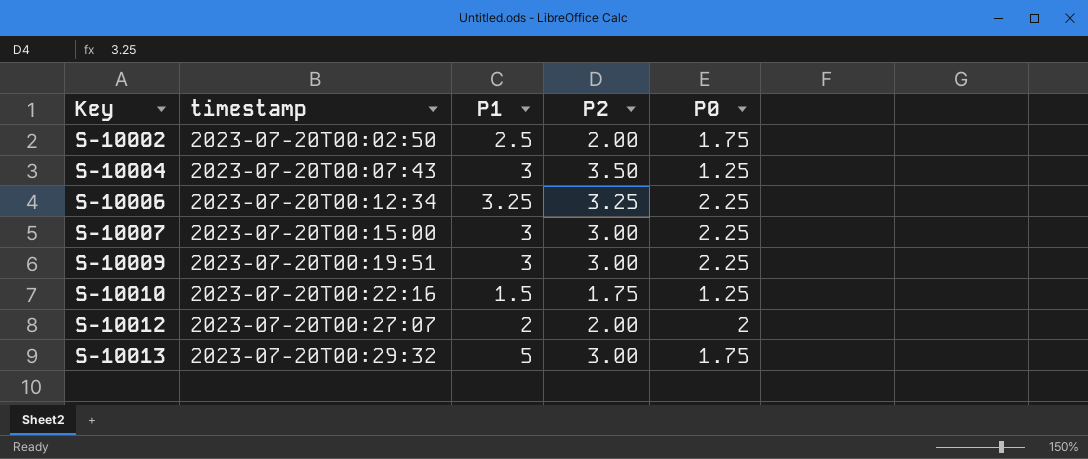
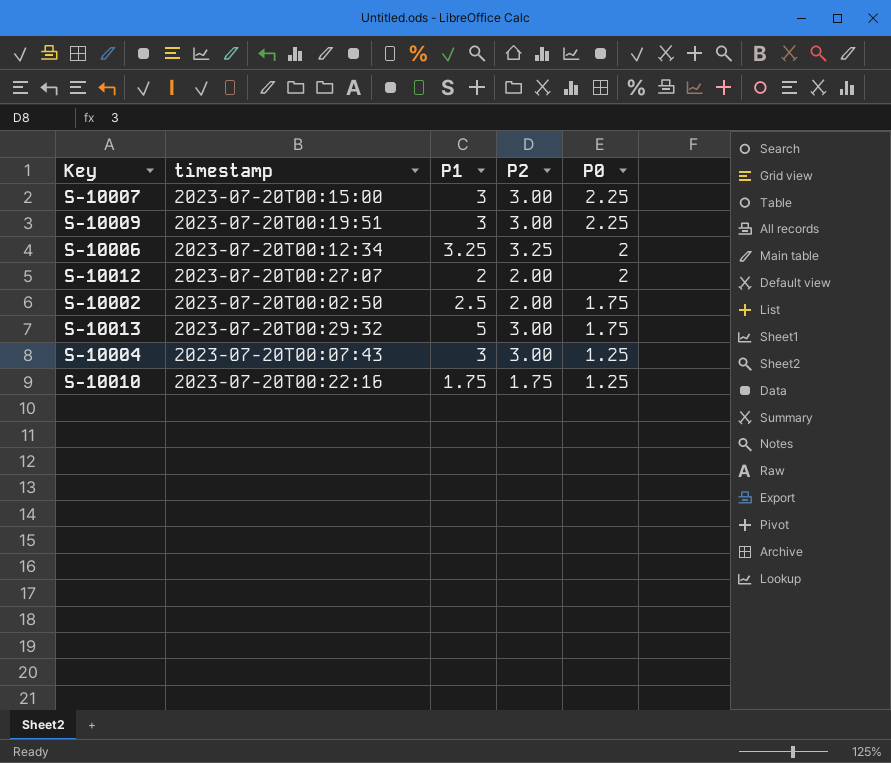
row order: Key ascending -> P0 descending
S-10006 | P0: 2.25 -> 2
S-10004 | P2: 3.50 -> 3.00
S-10010 | P1: 1.5 -> 1.75

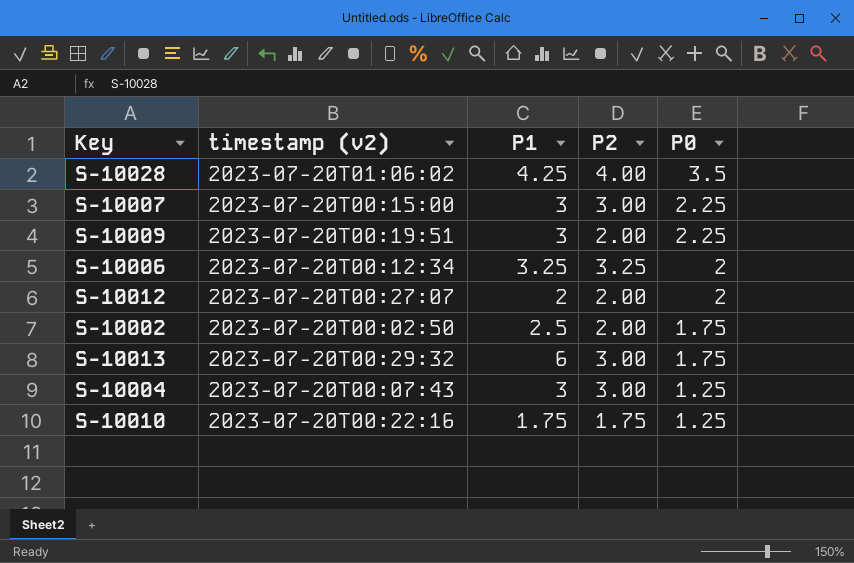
column name: timestamp -> timestamp (v2)
row S-10028: none -> 2023-07-20T01:06:02 | 4.25 | 4.00 | 3.5
S-10009 | P2: 3.00 -> 2.00
S-10013 | P1: 5 -> 6

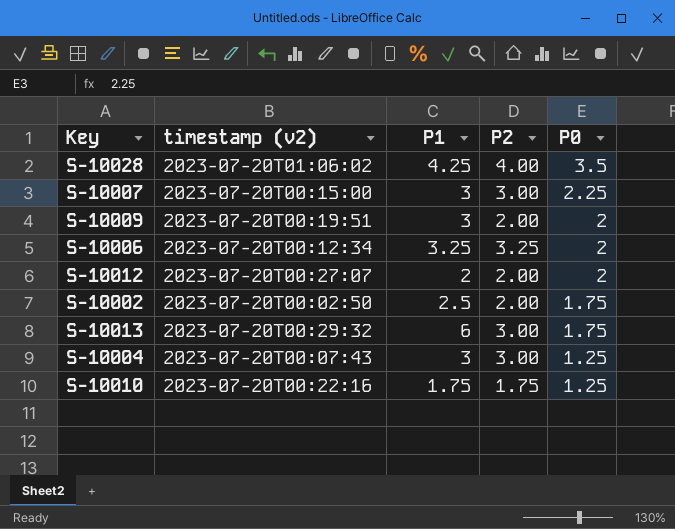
S-10009 | P0: 2.25 -> 2

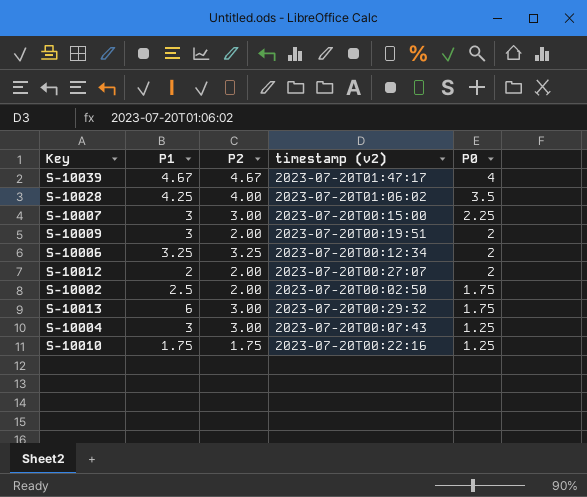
column timestamp (v2) | position: 2 -> 4
row S-10039: none -> 4.67 | 4.67 | 2023-07-20T01:47:17 | 4

